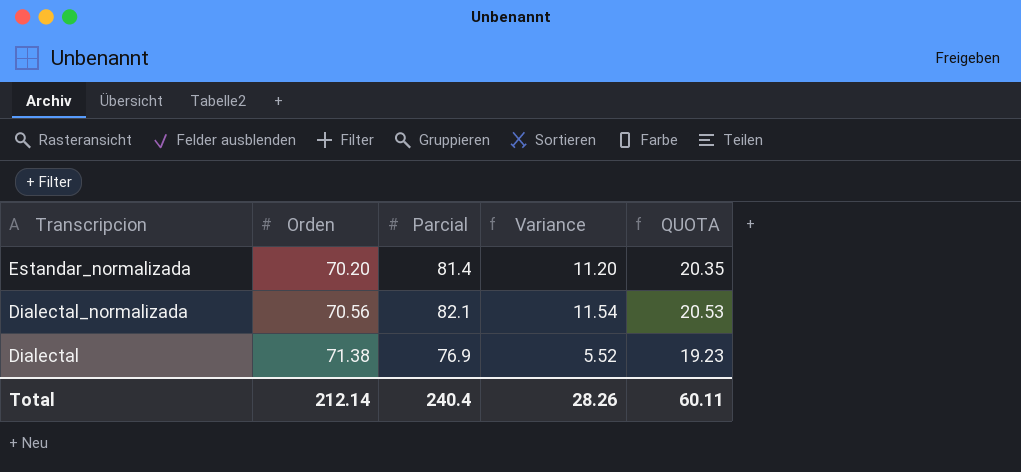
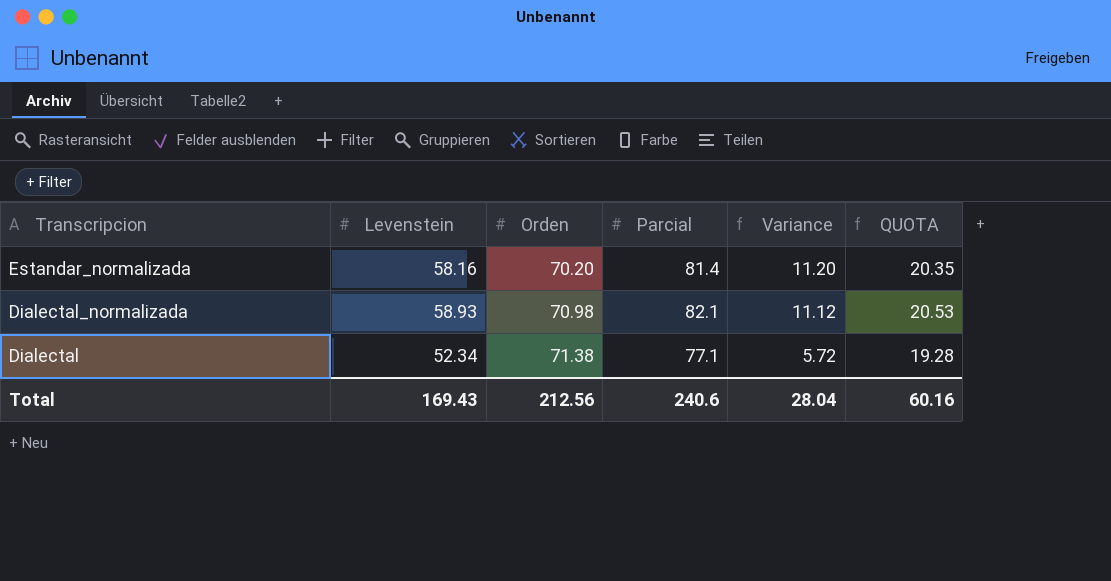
column Levenstein | position: none -> 2
Dialectal_normalizada | Orden: 70.56 -> 70.98
Dialectal_normalizada | Variance: 11.54 -> 11.12
Dialectal | Parcial: 76.9 -> 77.1
Dialectal | Variance: 5.52 -> 5.72
Dialectal | QUOTA: 19.23 -> 19.28
Total | Orden: 212.14 -> 212.56
Total | Parcial: 240.4 -> 240.6
Total | Variance: 28.26 -> 28.04
Total | QUOTA: 60.11 -> 60.16

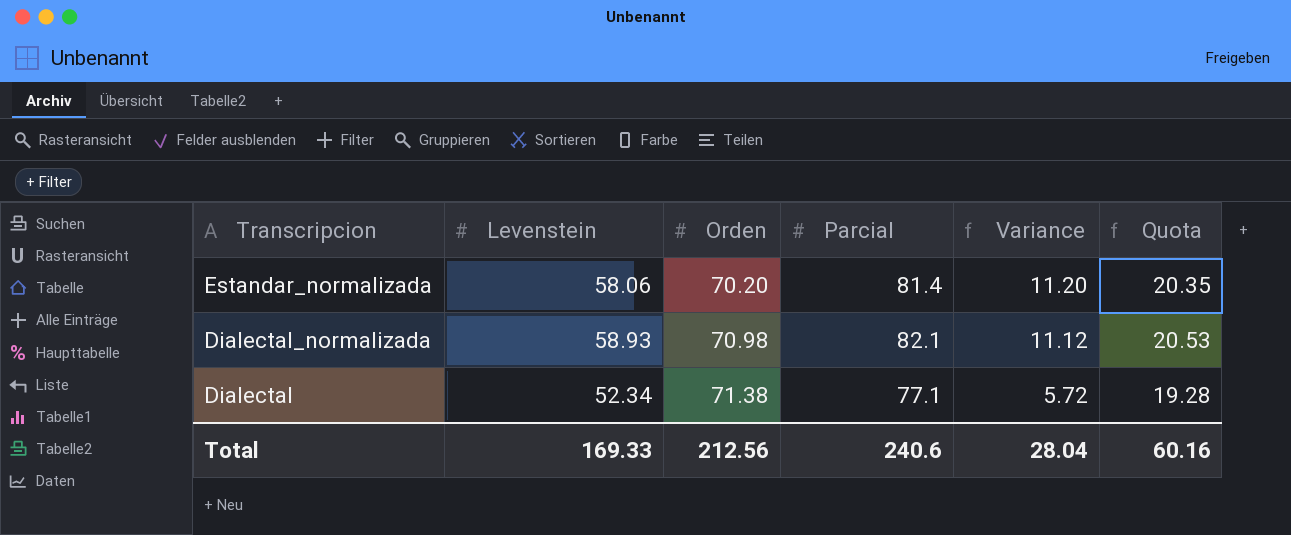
column name: QUOTA -> Quota
Estandar_normalizada | Levenstein: 58.16 -> 58.06
Total | Levenstein: 169.43 -> 169.33

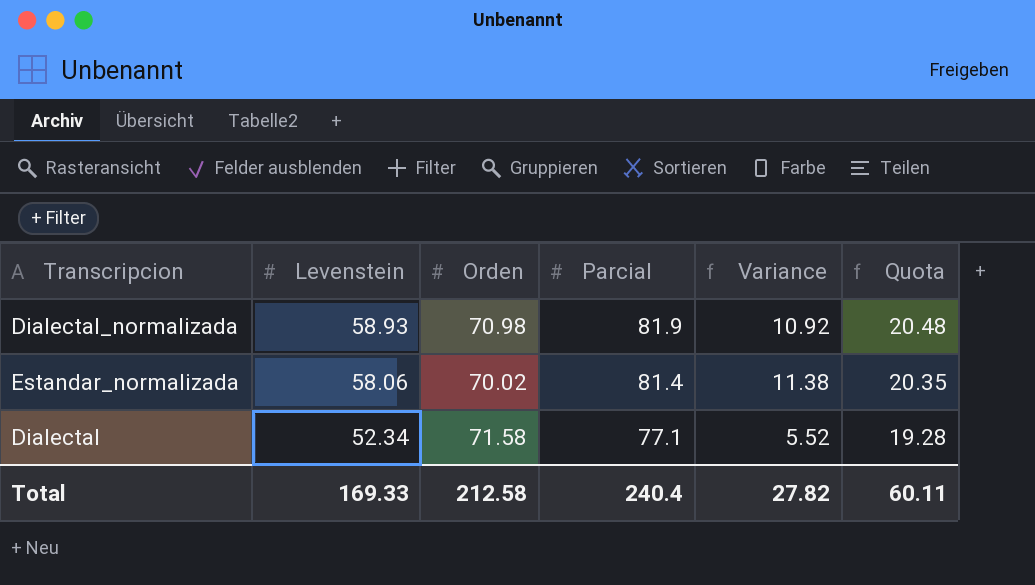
row order: Transcripcion descending -> Levenstein descending
Dialectal_normalizada | Parcial: 82.1 -> 81.9
Dialectal_normalizada | Variance: 11.12 -> 10.92
Dialectal_normalizada | Quota: 20.53 -> 20.48
Estandar_normalizada | Orden: 70.20 -> 70.02
Estandar_normalizada | Variance: 11.20 -> 11.38
Dialectal | Orden: 71.38 -> 71.58
Dialectal | Variance: 5.72 -> 5.52
Total | Orden: 212.56 -> 212.58
Total | Parcial: 240.6 -> 240.4
Total | Variance: 28.04 -> 27.82
Total | Quota: 60.16 -> 60.11

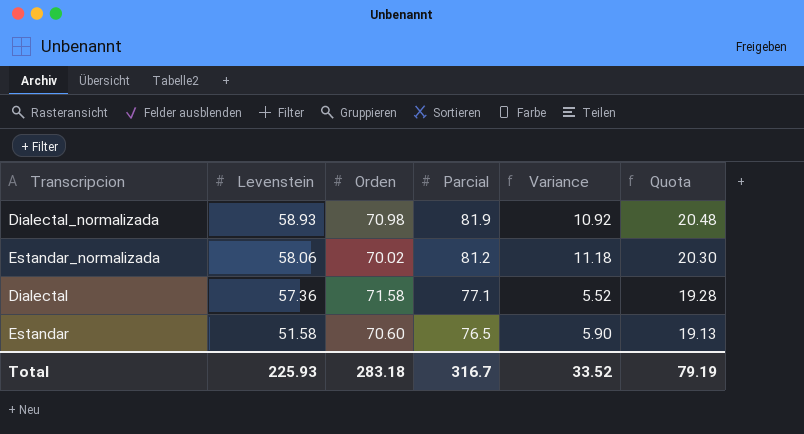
Estandar_normalizada | Parcial: 81.4 -> 81.2
Estandar_normalizada | Variance: 11.38 -> 11.18
Estandar_normalizada | Quota: 20.35 -> 20.30
Dialectal | Levenstein: 52.34 -> 57.36
row Estandar: none -> 51.58 | 70.60 | 76.5 | 5.90 | 19.13
Total | Levenstein: 169.33 -> 225.93
Total | Orden: 212.58 -> 283.18
Total | Parcial: 240.4 -> 316.7
Total | Variance: 27.82 -> 33.52
Total | Quota: 60.11 -> 79.19

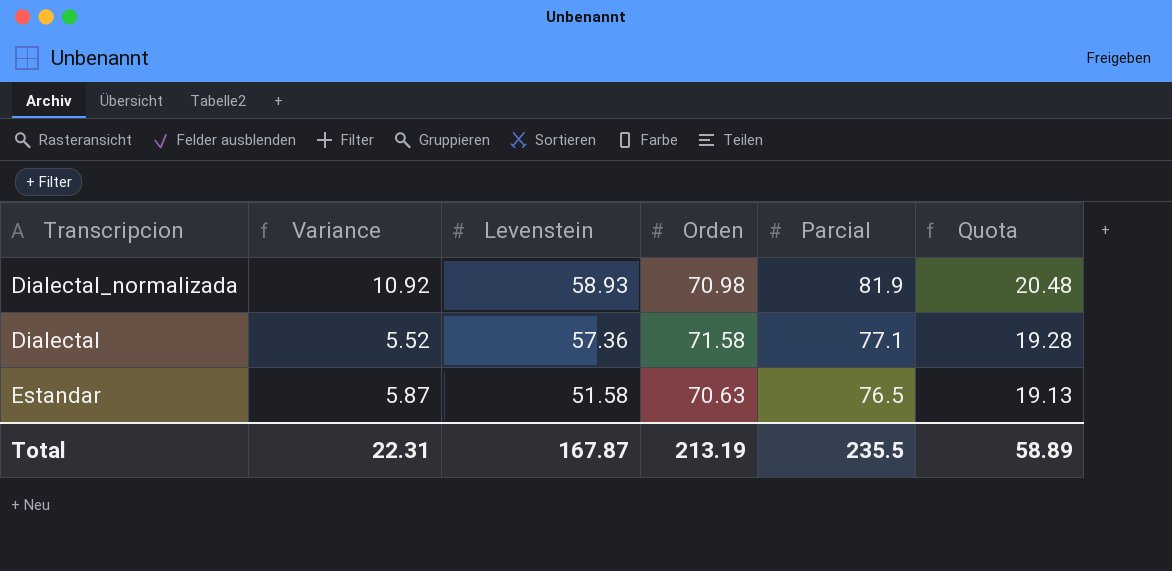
column Variance | position: 5 -> 2
row Estandar_normalizada: 58.06 | 70.02 | 81.2 | 11.18 | 20.30 -> none
Estandar | Variance: 5.90 -> 5.87
Estandar | Orden: 70.60 -> 70.63
Total | Variance: 33.52 -> 22.31
Total | Levenstein: 225.93 -> 167.87
Total | Orden: 283.18 -> 213.19
Total | Parcial: 316.7 -> 235.5
Total | Quota: 79.19 -> 58.89

